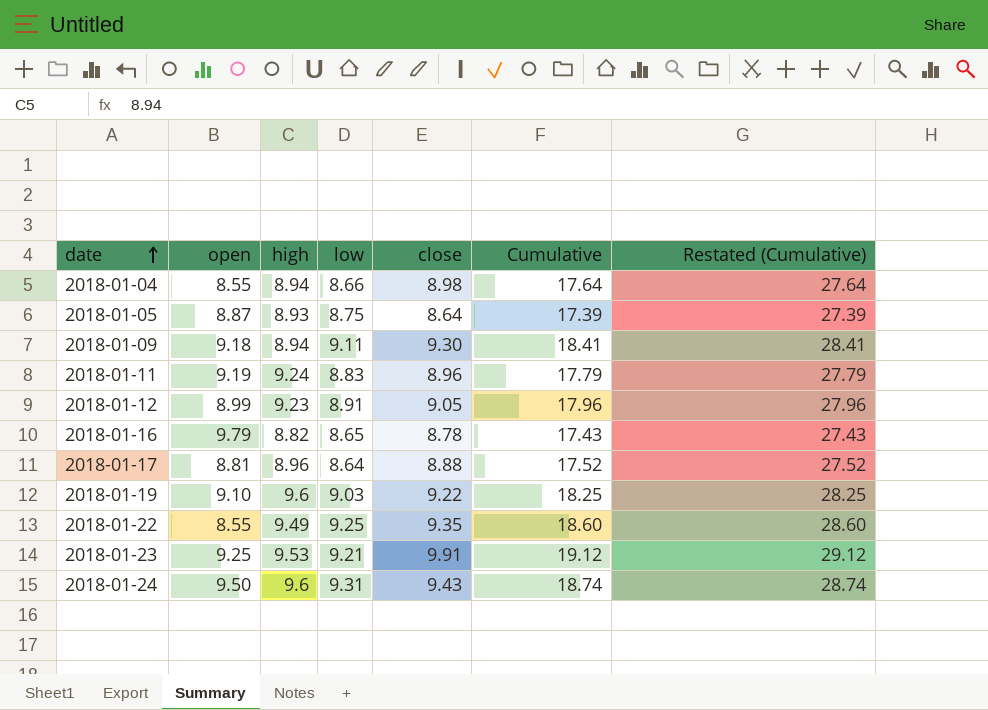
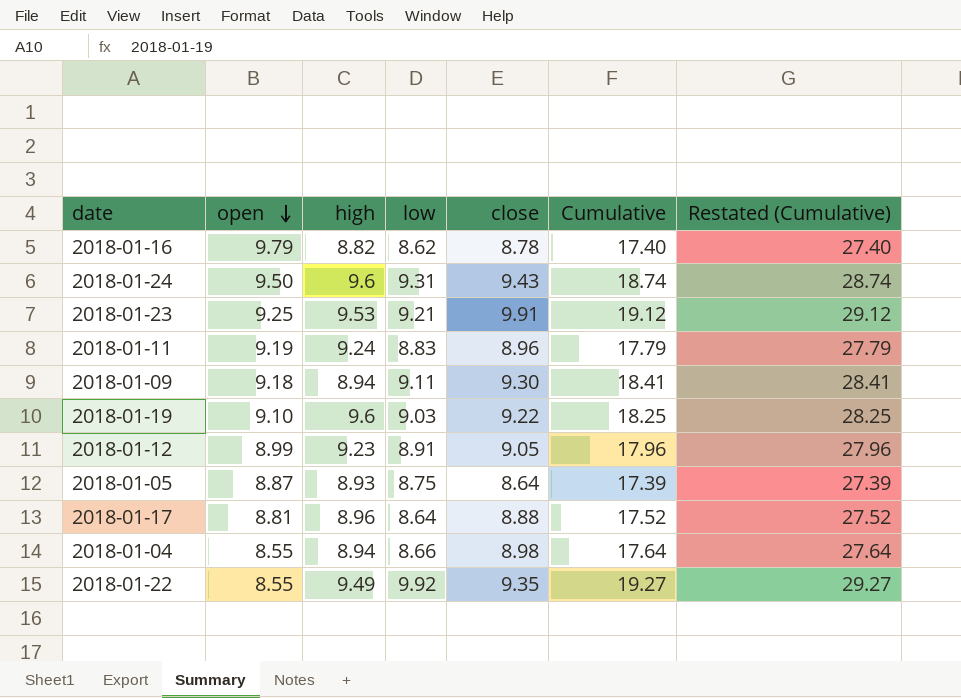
row order: date ascending -> open descending
2018-01-16 | low: 8.65 -> 8.62
2018-01-16 | Cumulative: 17.43 -> 17.40
2018-01-16 | Restated (Cumulative): 27.43 -> 27.40
2018-01-22 | low: 9.25 -> 9.92
2018-01-22 | Cumulative: 18.60 -> 19.27
2018-01-22 | Restated (Cumulative): 28.60 -> 29.27

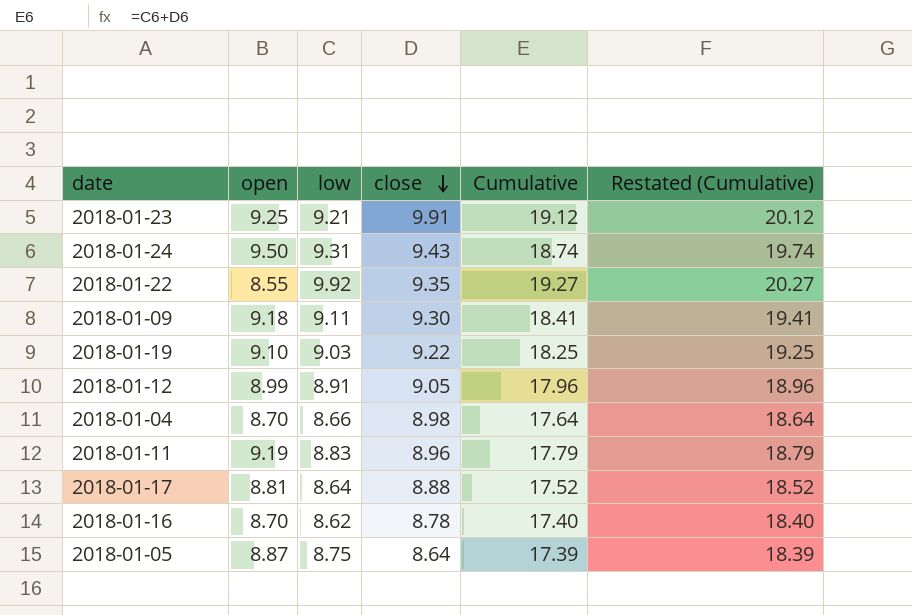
row order: open descending -> close descending
column high | position: 3 -> none
column Restated (Cumulative) | formula: [Cumulative] + 10 -> [Cumulative] + 1
2018-01-04 | open: 8.55 -> 8.70
2018-01-16 | open: 9.79 -> 8.70

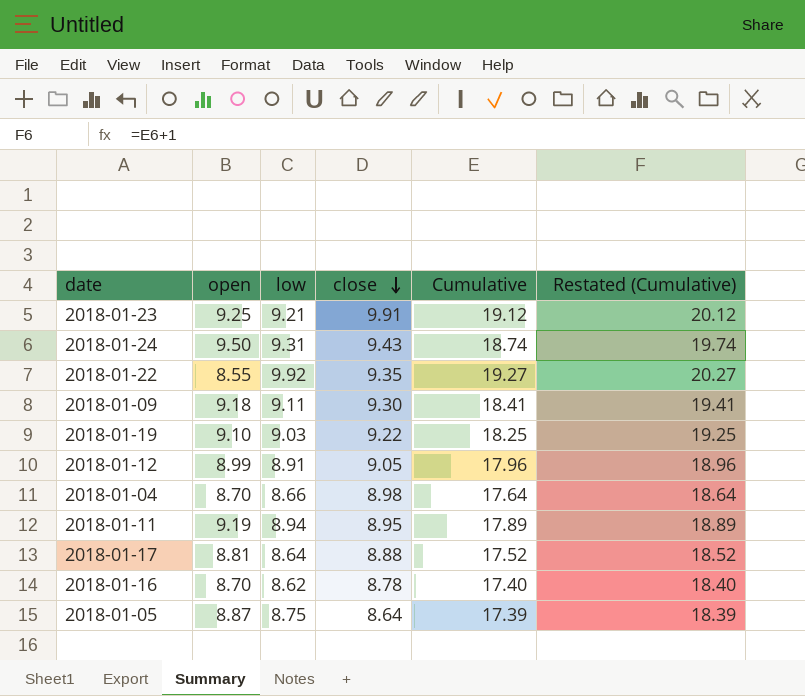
2018-01-11 | low: 8.83 -> 8.94
2018-01-11 | close: 8.96 -> 8.95
2018-01-11 | Cumulative: 17.79 -> 17.89
2018-01-11 | Restated (Cumulative): 18.79 -> 18.89

